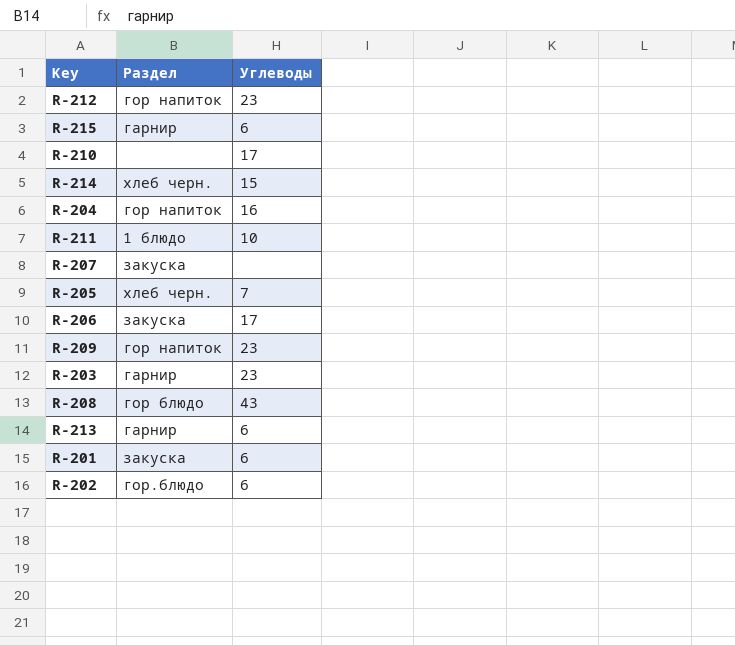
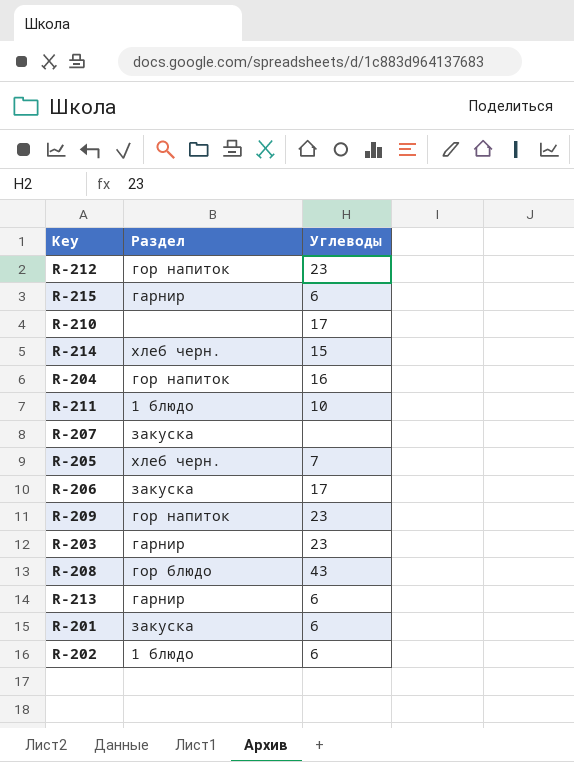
R-202 | Раздел: гор.блюдо -> 1 блюдо

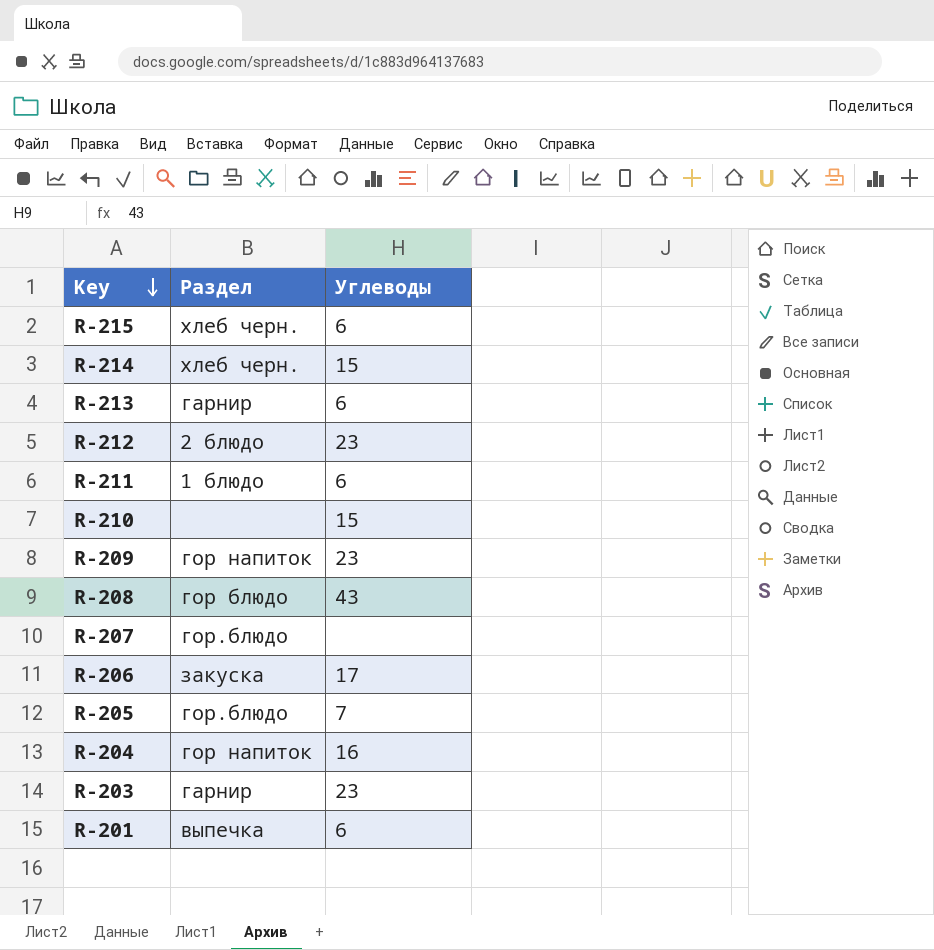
row order: none -> Key descending
row R-202: 1 блюдо | 6 -> none
R-215 | Раздел: гарнир -> хлеб черн.
R-212 | Раздел: гор напиток -> 2 блюдо
R-211 | Углеводы: 10 -> 6
R-210 | Углеводы: 17 -> 15
R-207 | Раздел: закуска -> гор.блюдо
R-205 | Раздел: хлеб черн. -> гор.блюдо
R-201 | Раздел: закуска -> выпечка

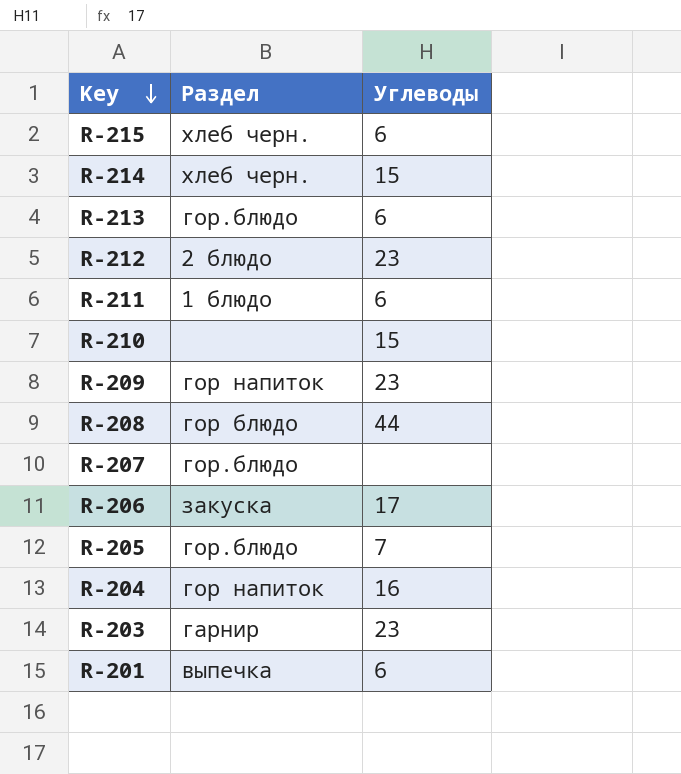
R-213 | Раздел: гарнир -> гор.блюдо
R-208 | Углеводы: 43 -> 44

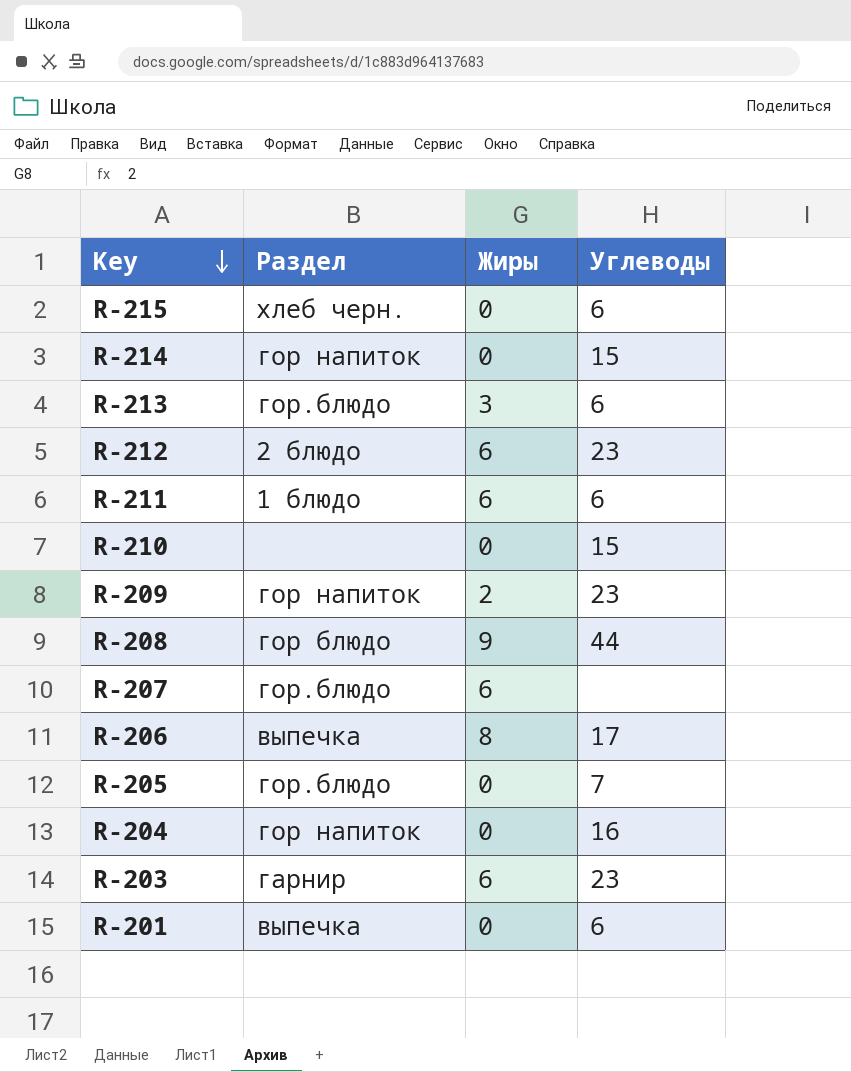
column Жиры | position: none -> 3
R-214 | Раздел: хлеб черн. -> гор напиток
R-206 | Раздел: закуска -> выпечка

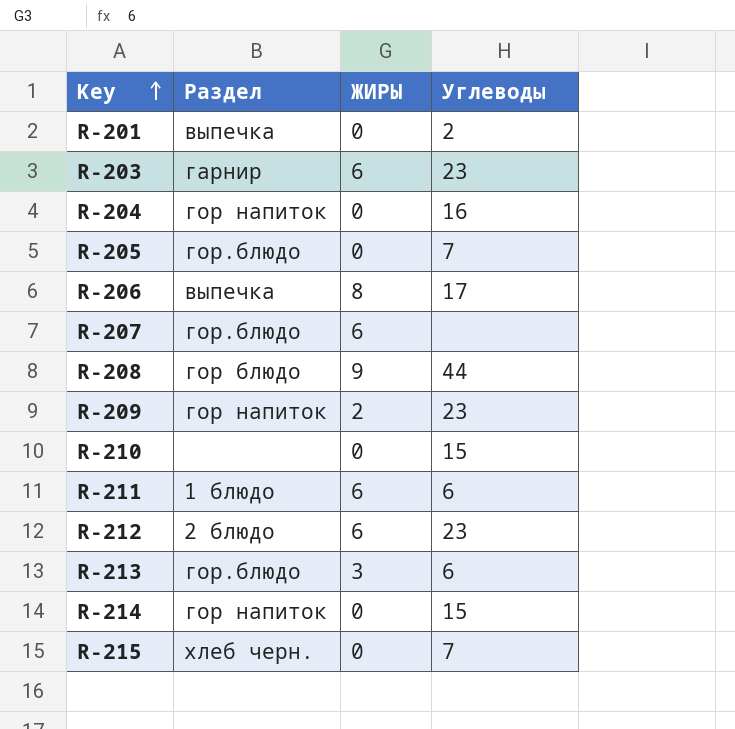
row order: Key descending -> Key ascending
column name: Жиры -> ЖИРЫ
R-201 | Углеводы: 6 -> 2
R-215 | Углеводы: 6 -> 7

